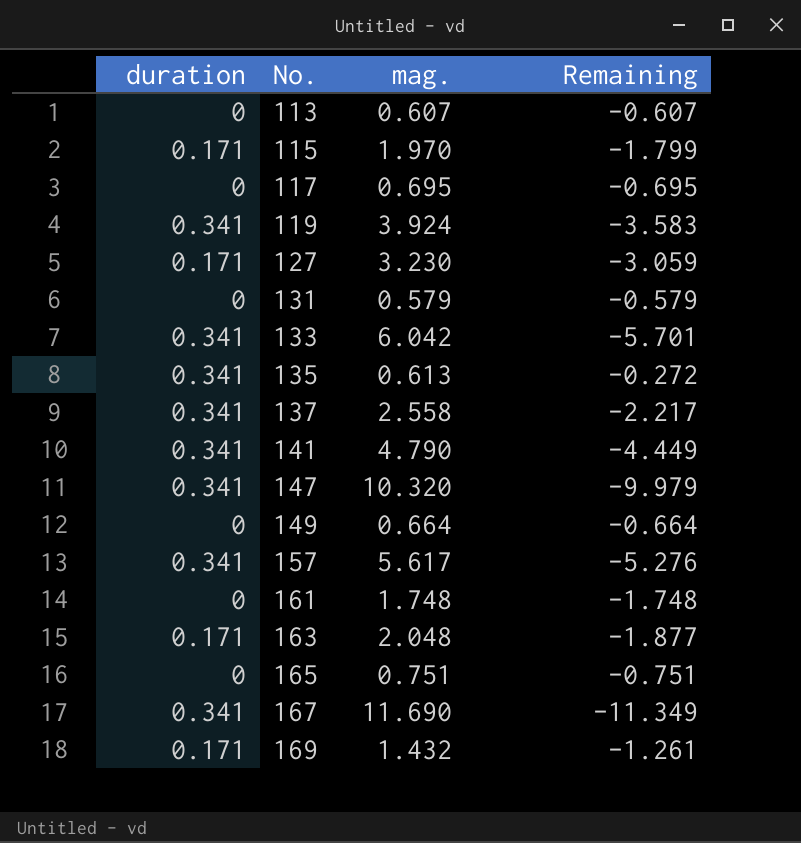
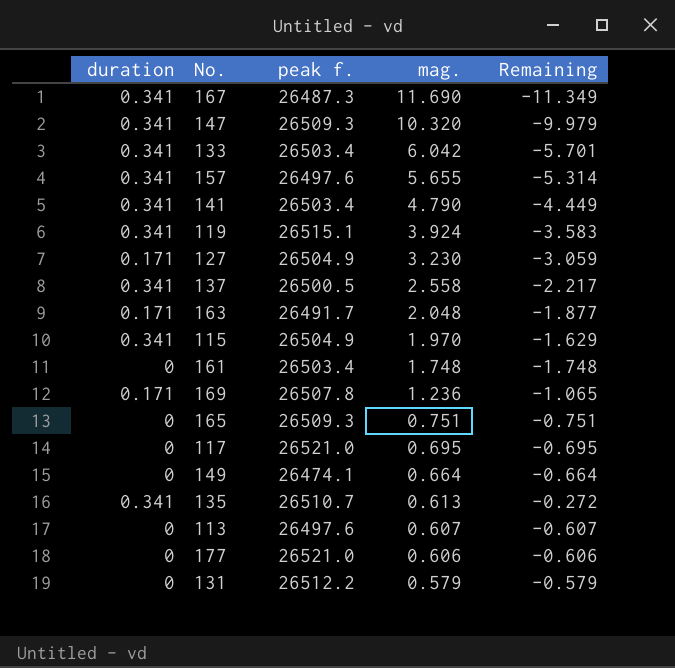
row order: No. ascending -> mag. descending
column peak f. | position: none -> 3
157 | mag.: 5.617 -> 5.655
157 | Remaining: -5.276 -> -5.314
115 | duration: 0.171 -> 0.341
115 | Remaining: -1.799 -> -1.629
169 | mag.: 1.432 -> 1.236
169 | Remaining: -1.261 -> -1.065
row 177: none -> 0 | 26521.0 | 0.606 | -0.606

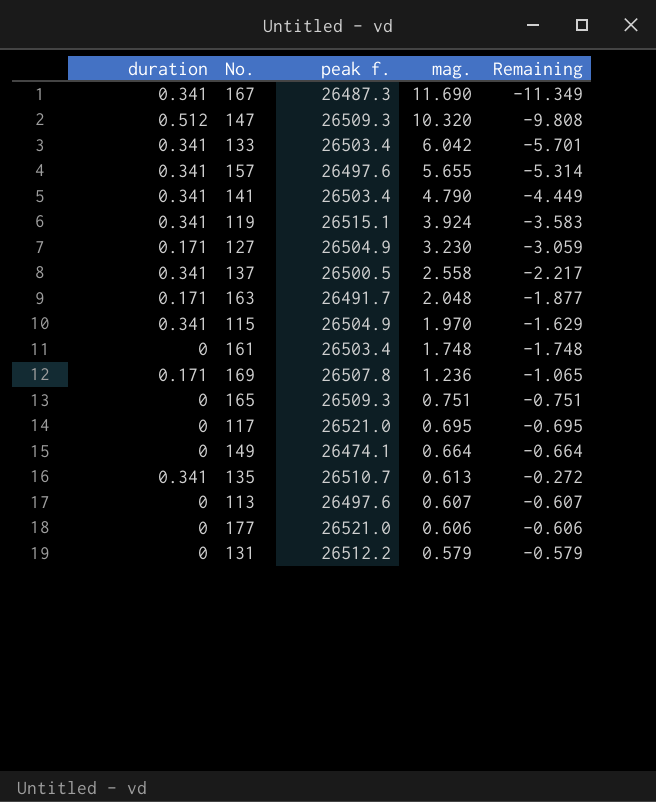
147 | duration: 0.341 -> 0.512
147 | Remaining: -9.979 -> -9.808

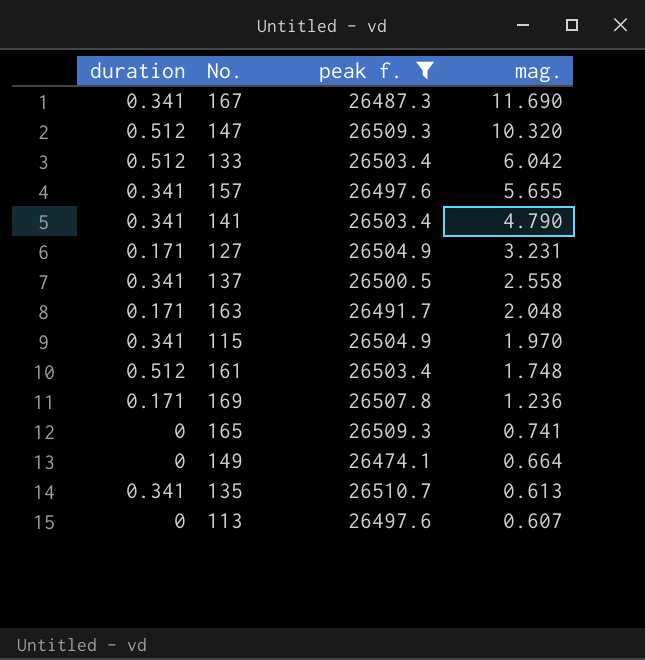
filter: none -> peak f. <= 26510.7
column Remaining | formula: [duration] - [mag.] -> none
133 | duration: 0.341 -> 0.512
127 | mag.: 3.230 -> 3.231
161 | duration: 0 -> 0.512
165 | mag.: 0.751 -> 0.741

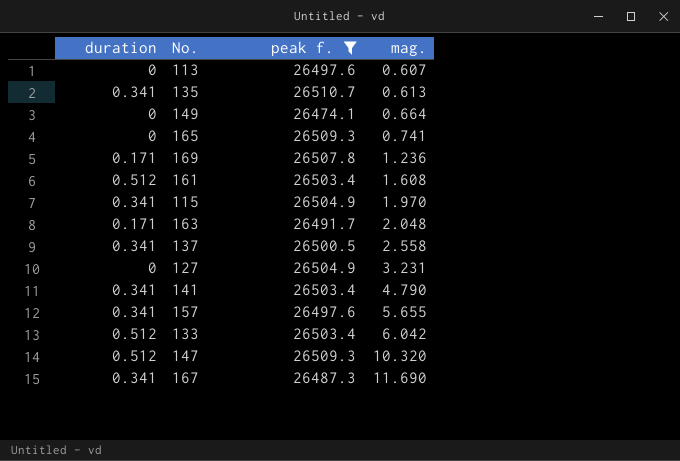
row order: mag. descending -> mag. ascending
161 | mag.: 1.748 -> 1.608
127 | duration: 0.171 -> 0

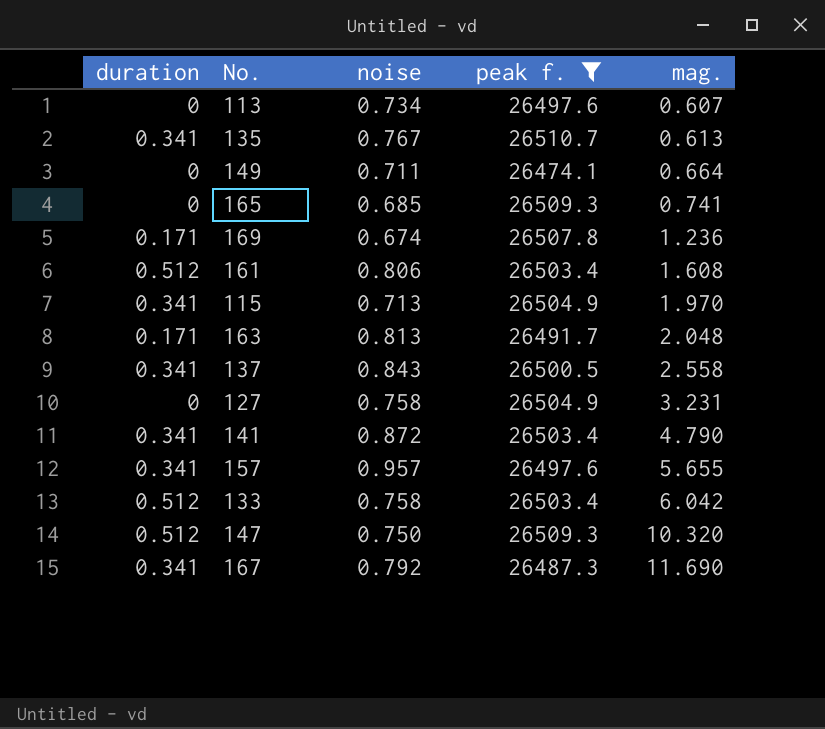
column noise | position: none -> 3

